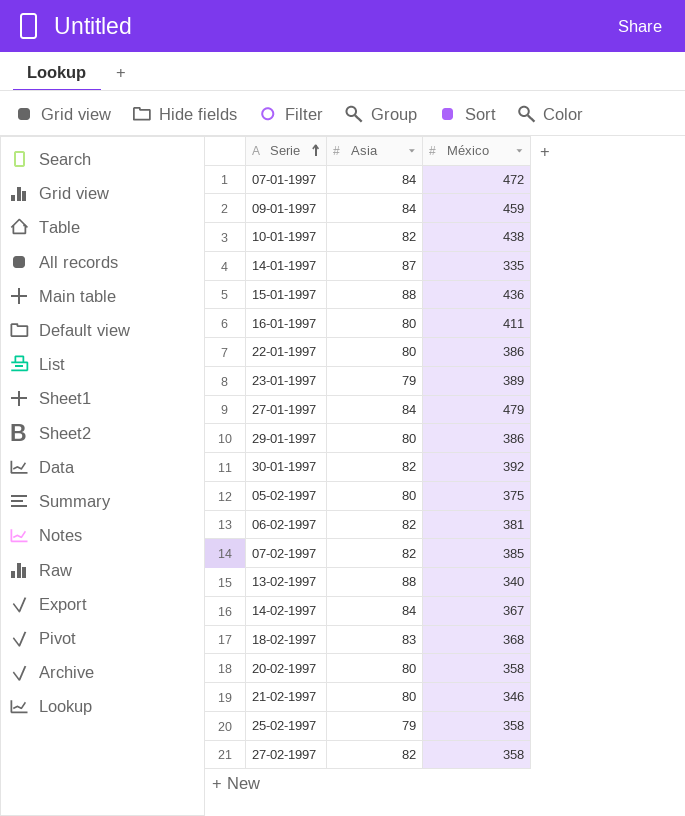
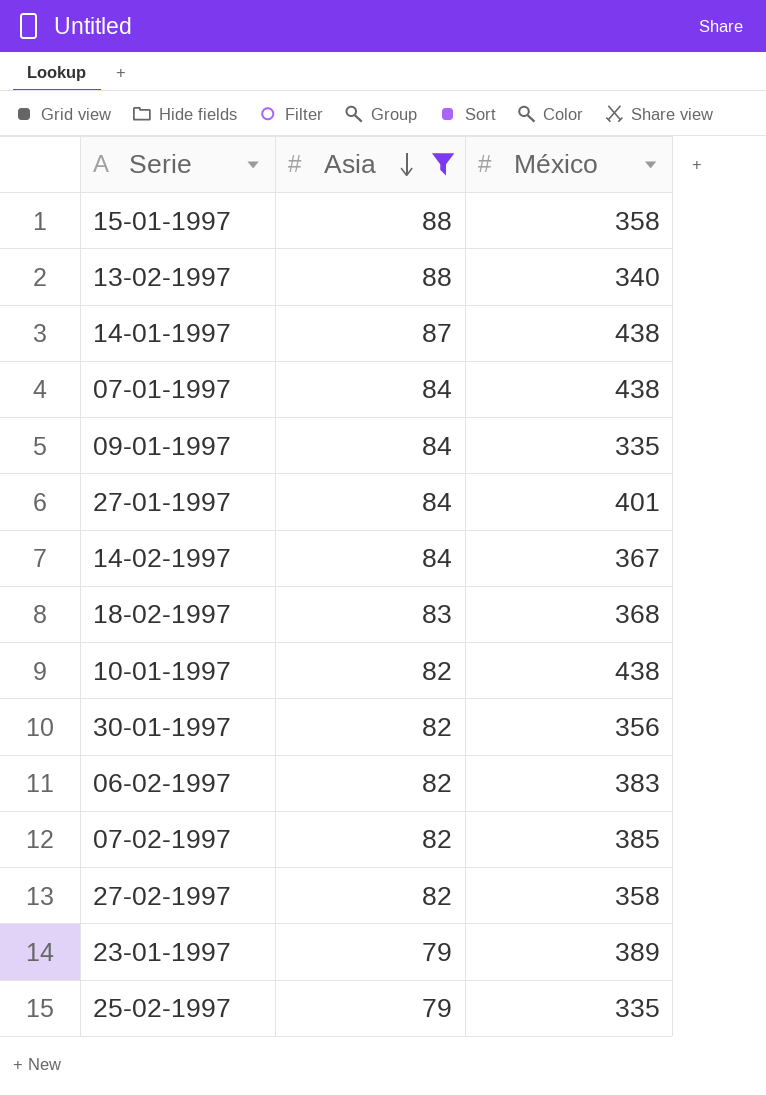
filter: none -> Asia != 80
row order: Serie ascending -> Asia descending
15-01-1997 | México: 436 -> 358
14-01-1997 | México: 335 -> 438
07-01-1997 | México: 472 -> 438
09-01-1997 | México: 459 -> 335
27-01-1997 | México: 479 -> 401
30-01-1997 | México: 392 -> 356
06-02-1997 | México: 381 -> 383
25-02-1997 | México: 358 -> 335

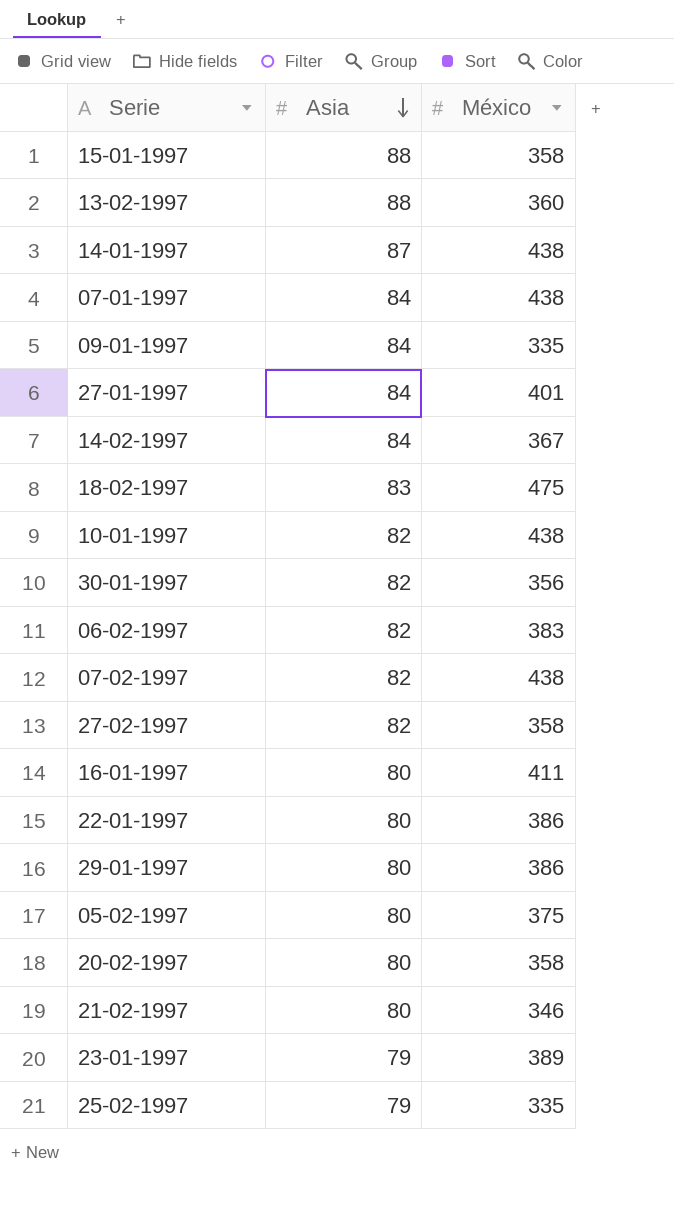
filter: Asia != 80 -> none
13-02-1997 | México: 340 -> 360
18-02-1997 | México: 368 -> 475
07-02-1997 | México: 385 -> 438

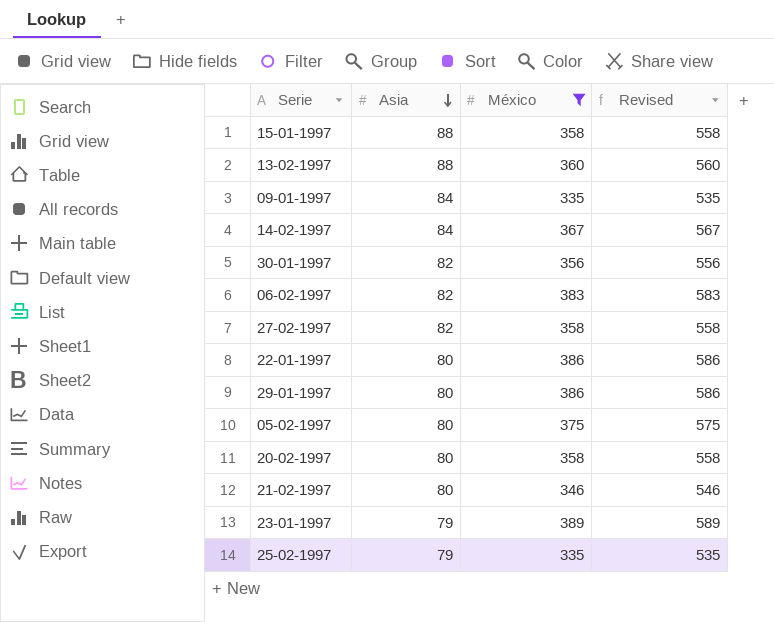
filter: none -> México <= 389
column Revised | formula: none -> [México] + 200

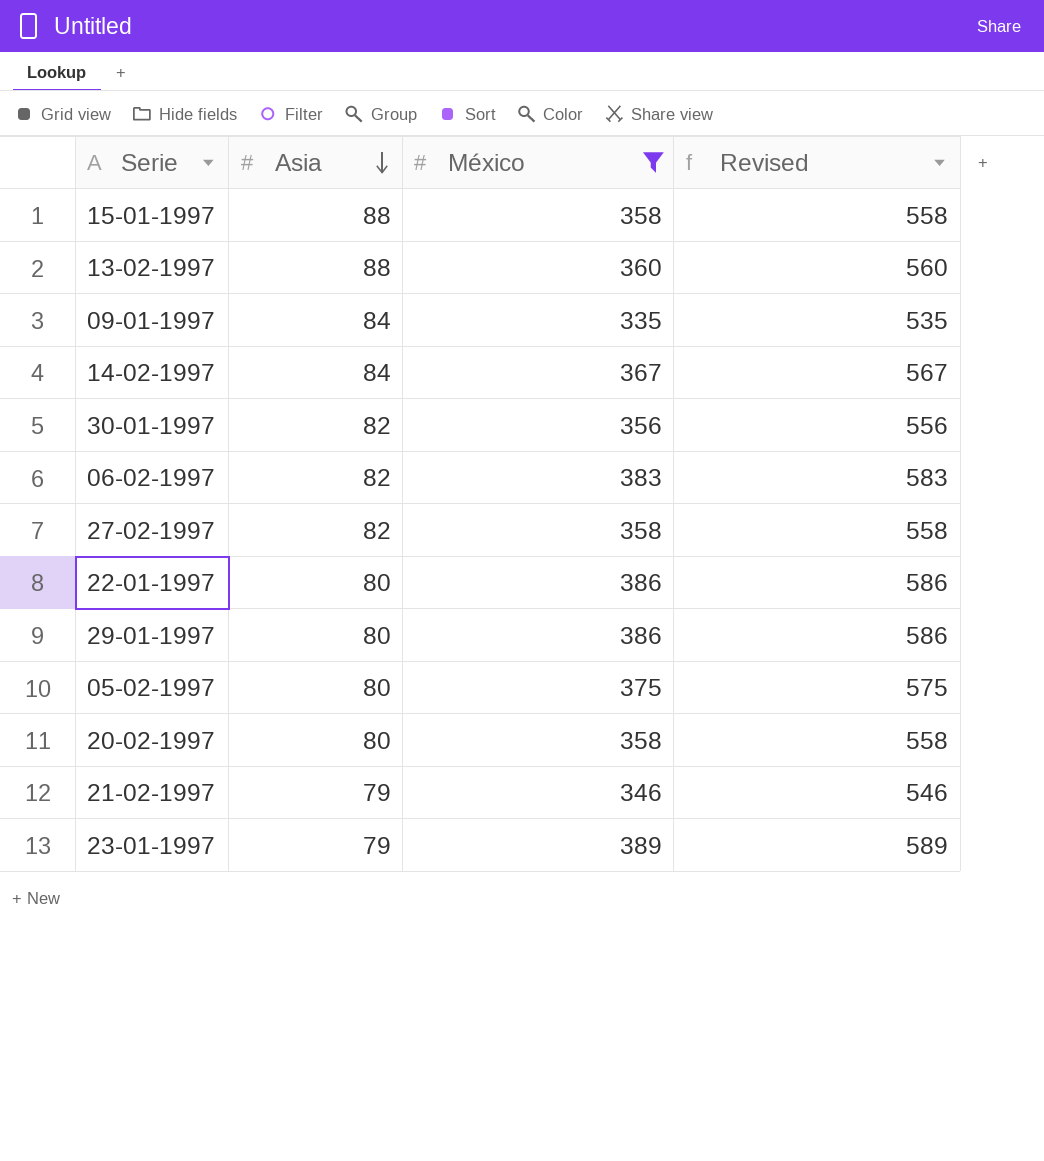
row 25-02-1997: 79 | 335 | 535 -> none
21-02-1997 | Asia: 80 -> 79

